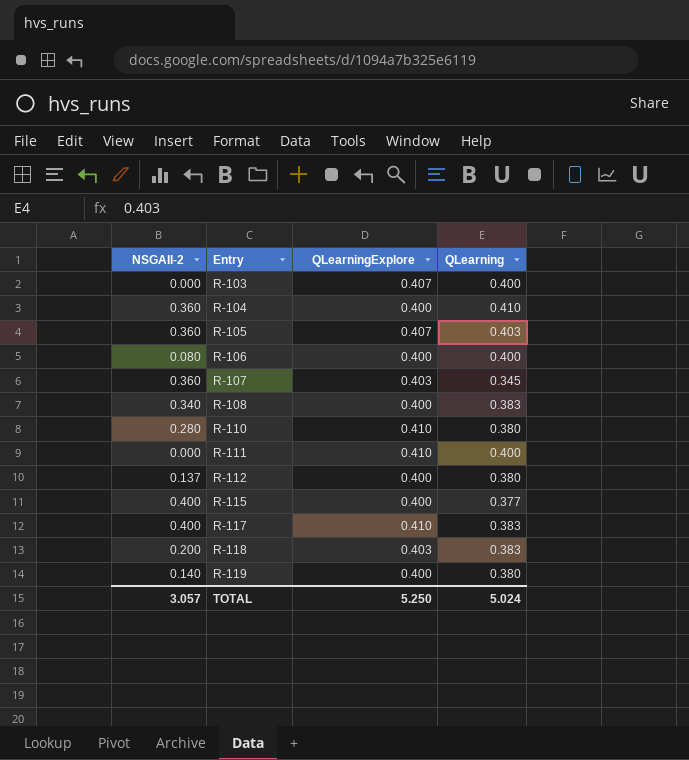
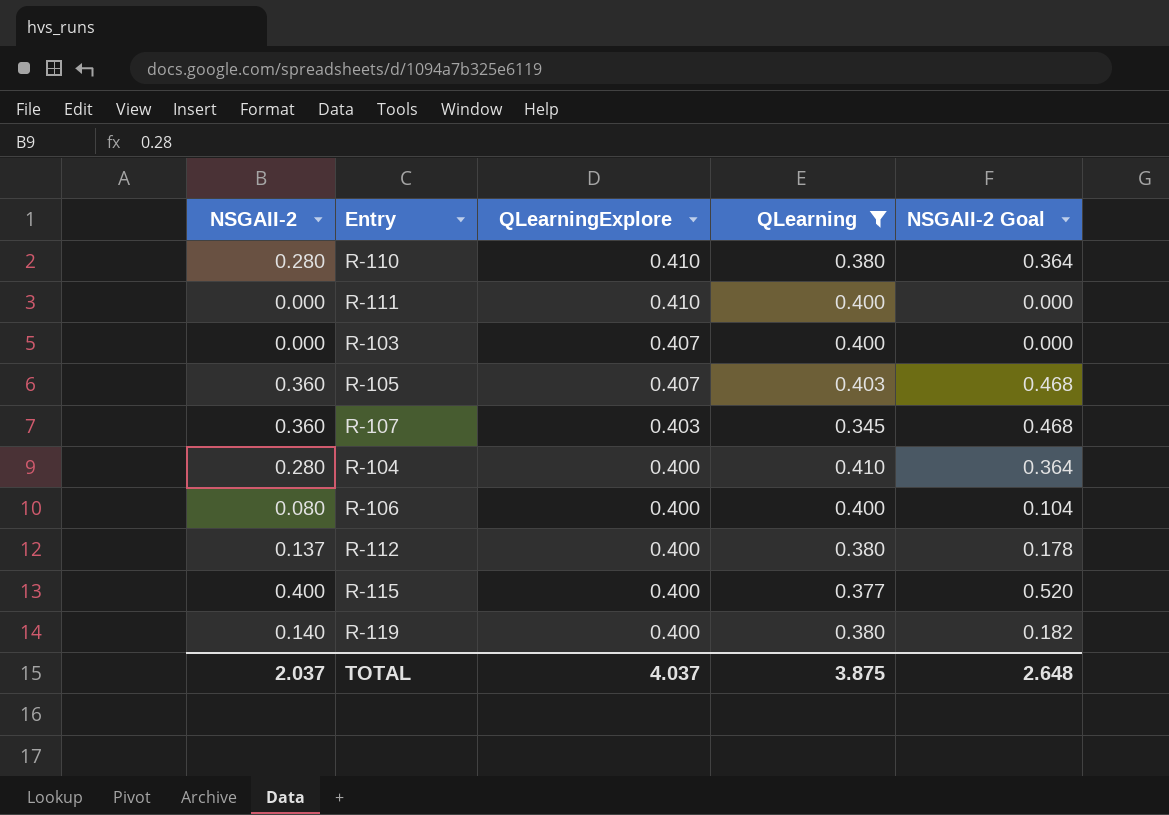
filter: none -> QLearning != 0.383
row order: Entry ascending -> QLearningExplore descending
column NSGAII-2 Goal | formula: none -> [NSGAII-2] * 1.3
R-104 | NSGAII-2: 0.360 -> 0.280
TOTAL | NSGAII-2: 3.057 -> 2.037
TOTAL | QLearningExplore: 5.250 -> 4.037
TOTAL | QLearning: 5.024 -> 3.875

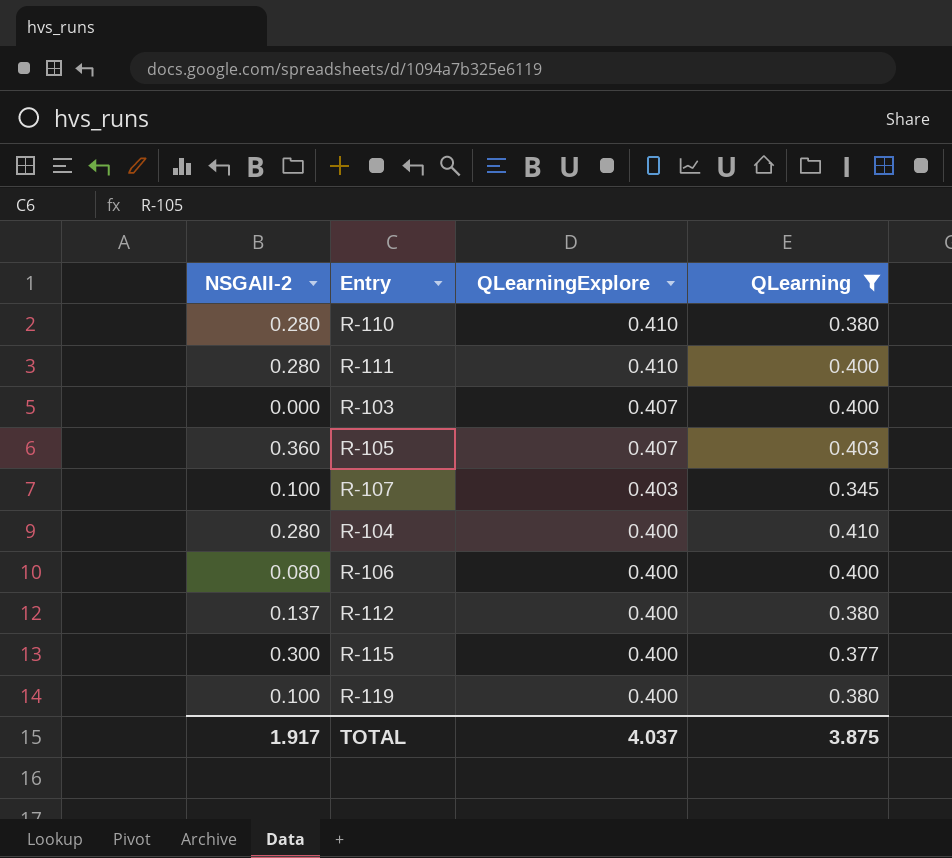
column NSGAII-2 Goal | formula: [NSGAII-2] * 1.3 -> none
R-111 | NSGAII-2: 0.000 -> 0.280
R-107 | NSGAII-2: 0.360 -> 0.100
R-115 | NSGAII-2: 0.400 -> 0.300
R-119 | NSGAII-2: 0.140 -> 0.100
TOTAL | NSGAII-2: 2.037 -> 1.917

